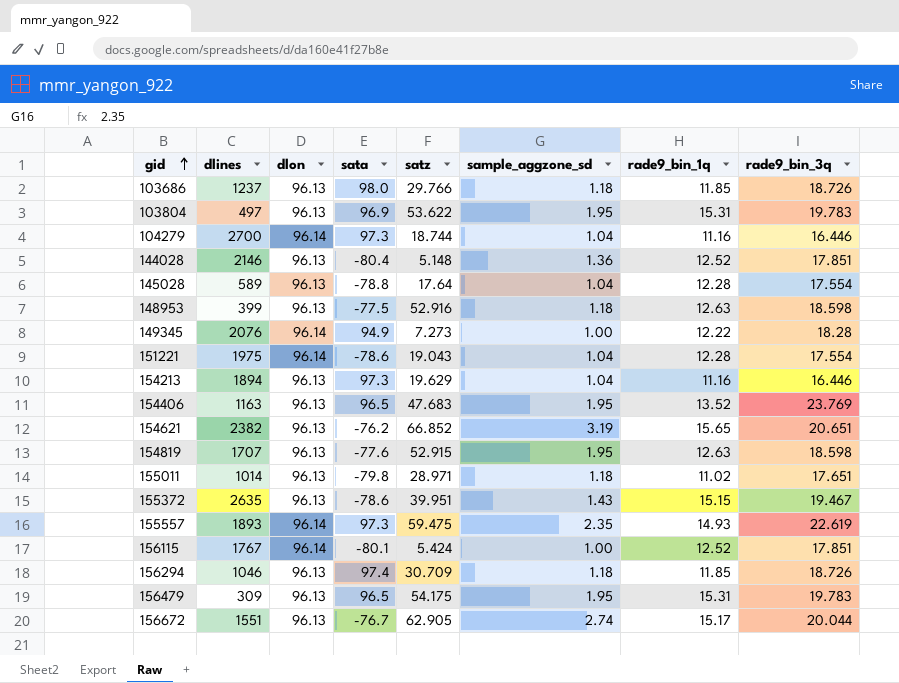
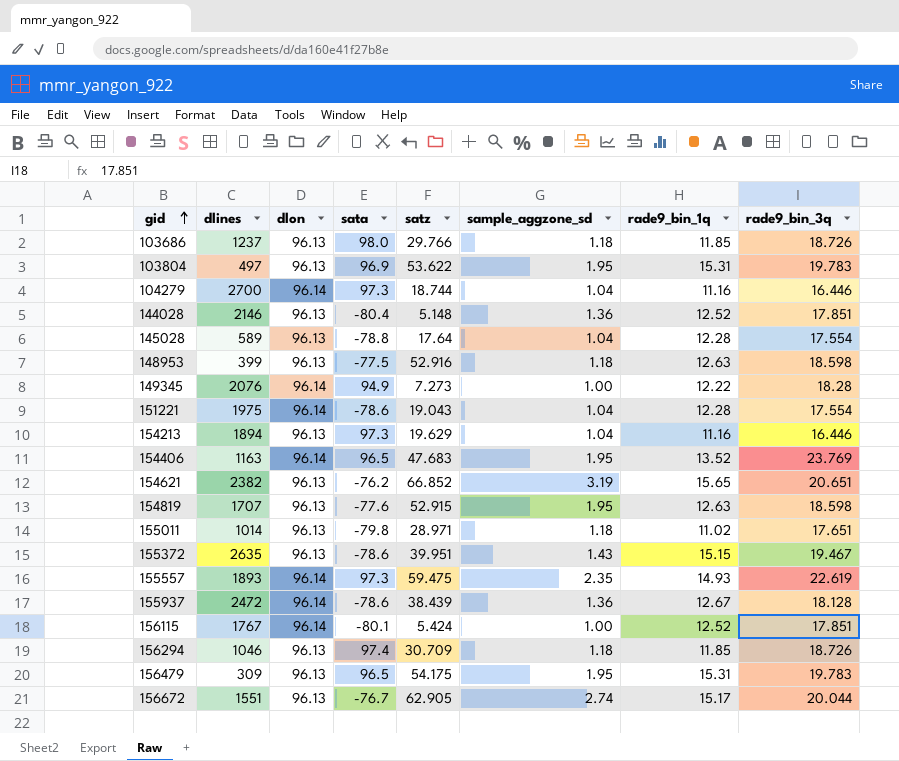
154406 | dlon: 96.13 -> 96.14
row 155937: none -> 2472 | 96.14 | -78.6 | 38.439 | 1.36 | 12.67 | 18.128

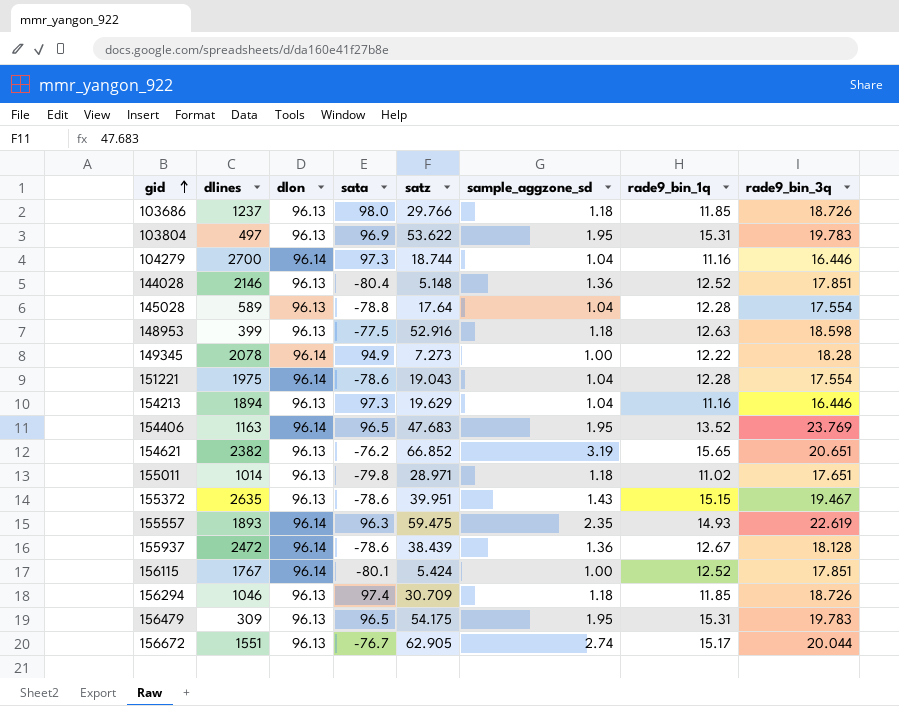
row 154819: 1707 | 96.13 | -77.6 | 52.915 | 1.95 | 12.63 | 18.598 -> none
149345 | dlines: 2076 -> 2078
155557 | sata: 97.3 -> 96.3

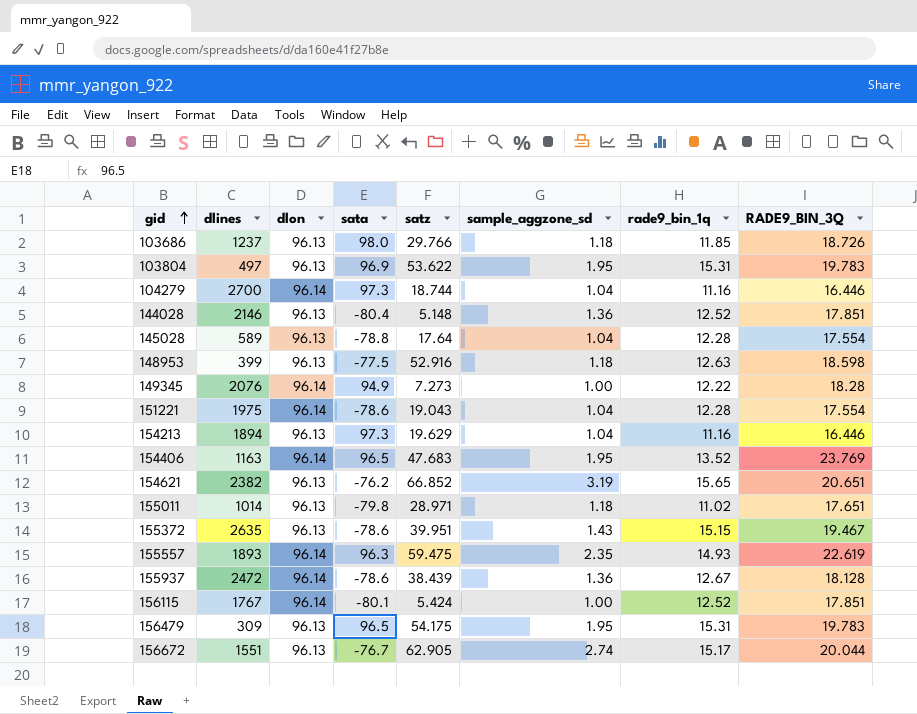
column name: rade9_bin_3q -> RADE9_BIN_3Q
row 156294: 1046 | 96.13 | 97.4 | 30.709 | 1.18 | 11.85 | 18.726 -> none
149345 | dlines: 2078 -> 2076

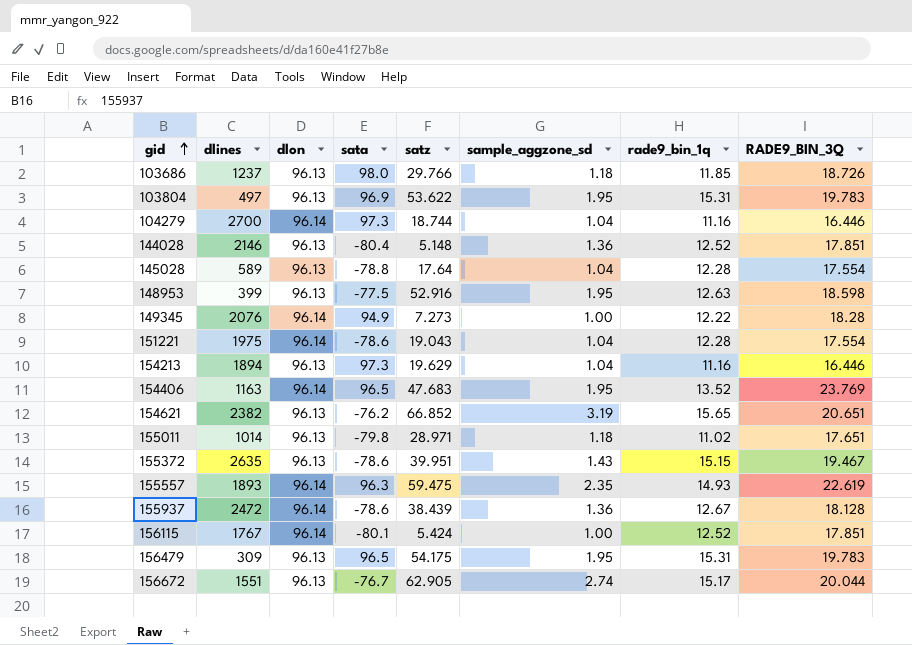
148953 | sample_aggzone_sd: 1.18 -> 1.95

